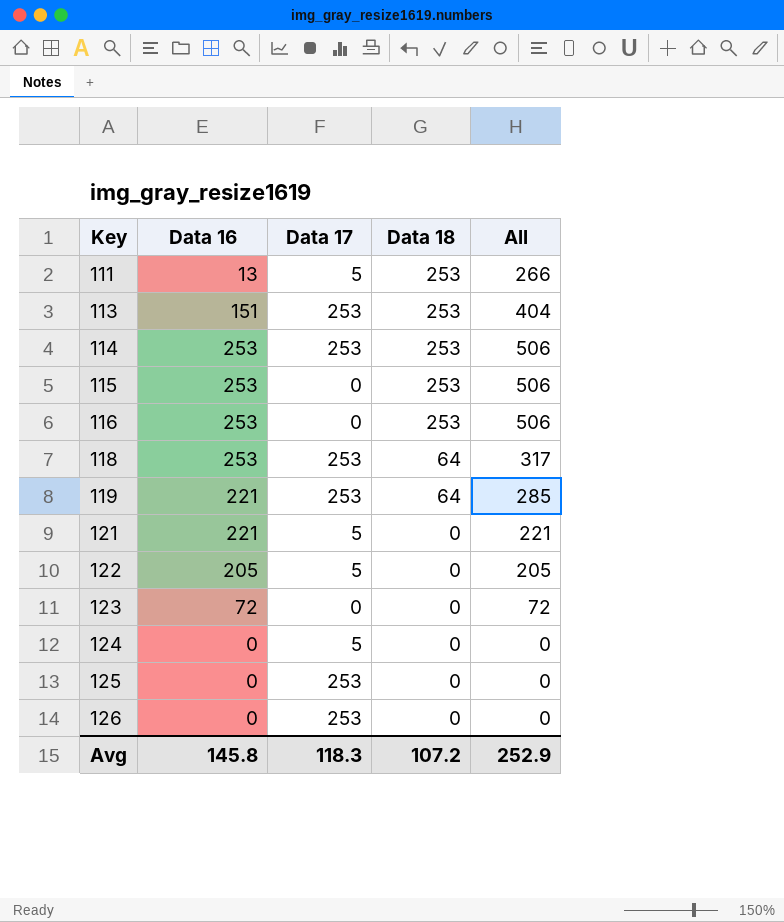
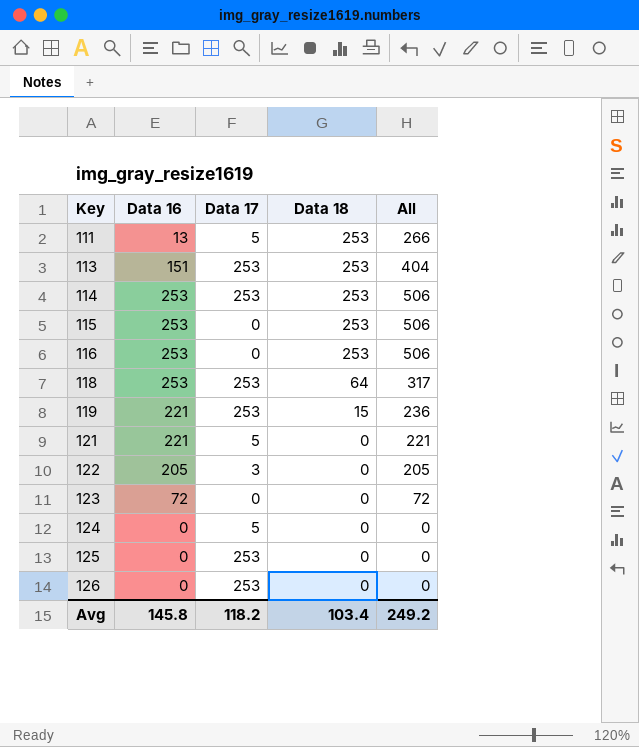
119 | Data 18: 64 -> 15
119 | All: 285 -> 236
122 | Data 17: 5 -> 3
Avg | Data 17: 118.3 -> 118.2
Avg | Data 18: 107.2 -> 103.4
Avg | All: 252.9 -> 249.2

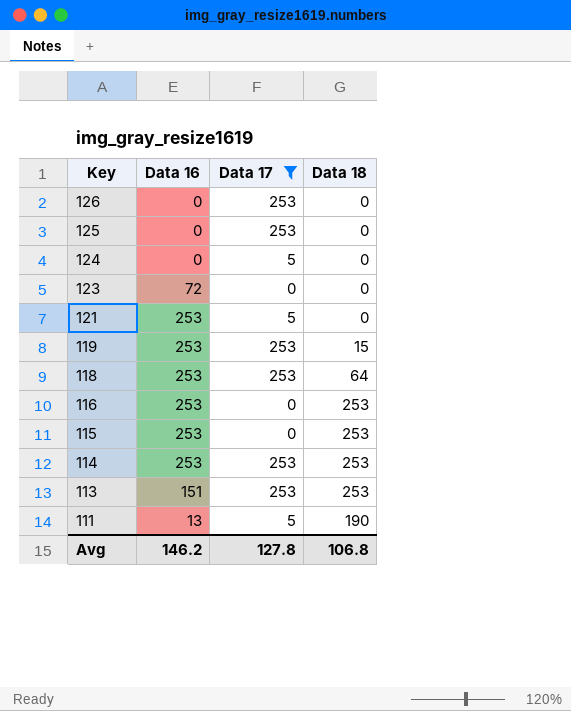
filter: none -> Data 17 != 3
row order: Key ascending -> Key descending
column All | formula: [Data 16] + [Data 18] -> none
121 | Data 16: 221 -> 253
119 | Data 16: 221 -> 253
111 | Data 18: 253 -> 190
Avg | Data 16: 145.8 -> 146.2
Avg | Data 17: 118.2 -> 127.8
Avg | Data 18: 103.4 -> 106.8

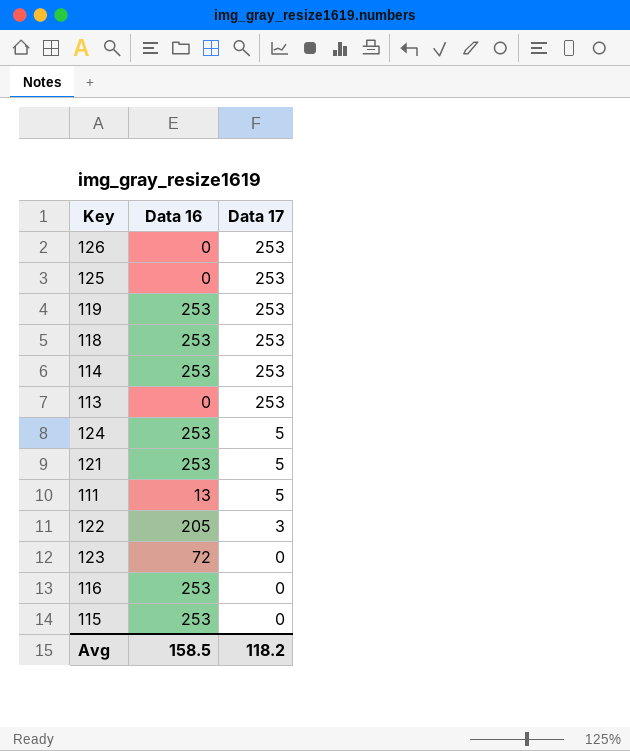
filter: Data 17 != 3 -> none
row order: Key descending -> Data 17 descending
column Data 18 | position: 4 -> none
113 | Data 16: 151 -> 0
124 | Data 16: 0 -> 253
Avg | Data 16: 146.2 -> 158.5
Avg | Data 17: 127.8 -> 118.2

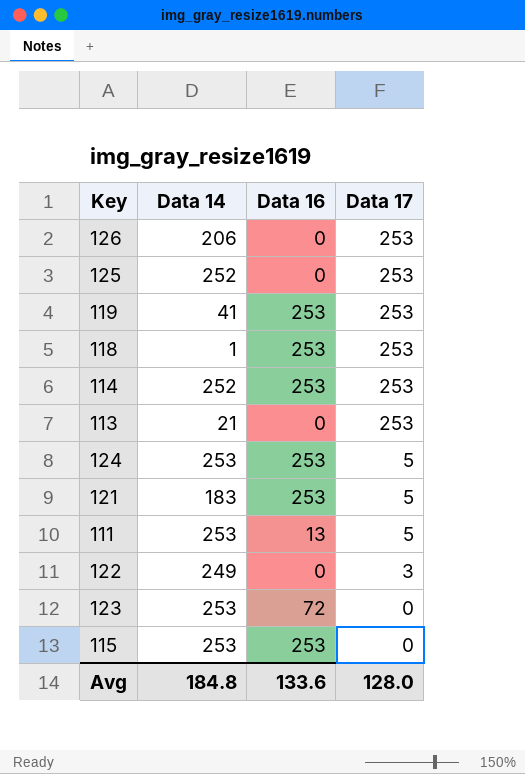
column Data 14 | position: none -> 2
row 116: 253 | 0 -> none
122 | Data 16: 205 -> 0
Avg | Data 16: 158.5 -> 133.6
Avg | Data 17: 118.2 -> 128.0

